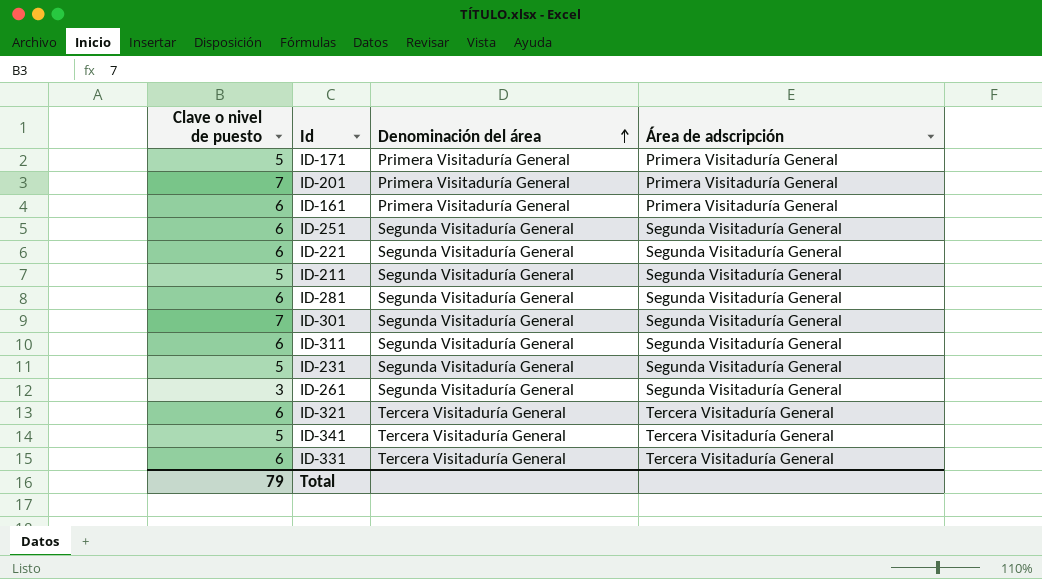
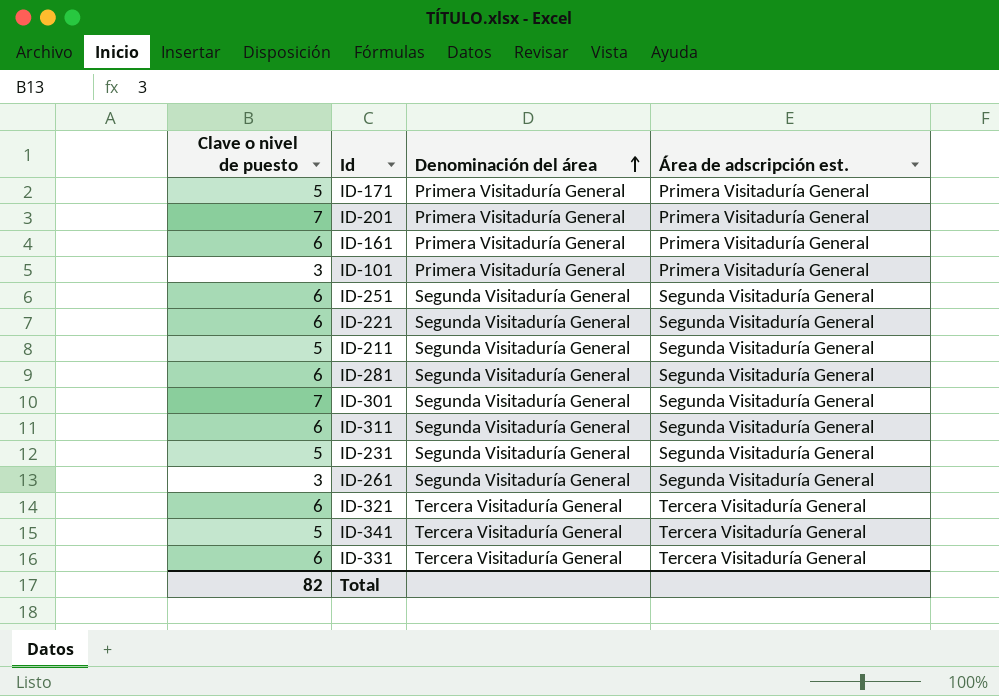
column name: Área de adscripción -> Área de adscripción est.
row ID-101: none -> 3 | Primera Visitaduría General | Primera Visitaduría General
Total | Clave o nivel de puesto: 79 -> 82

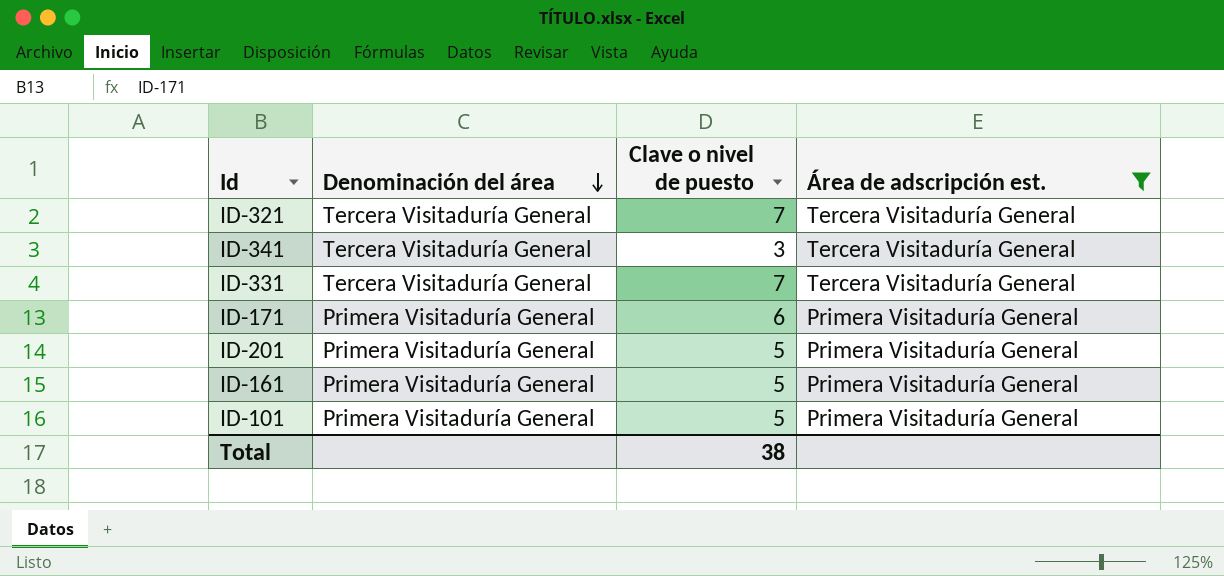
filter: none -> Área de adscripción est. != Segunda Visitaduría General
row order: Denominación del área ascending -> Denominación del área descending
column Clave o nivel de puesto | position: 1 -> 3
ID-321 | Clave o nivel de puesto: 6 -> 7
ID-341 | Clave o nivel de puesto: 5 -> 3
ID-331 | Clave o nivel de puesto: 6 -> 7
ID-171 | Clave o nivel de puesto: 5 -> 6
ID-201 | Clave o nivel de puesto: 7 -> 5
ID-161 | Clave o nivel de puesto: 6 -> 5
ID-101 | Clave o nivel de puesto: 3 -> 5
Total | Clave o nivel de puesto: 82 -> 38

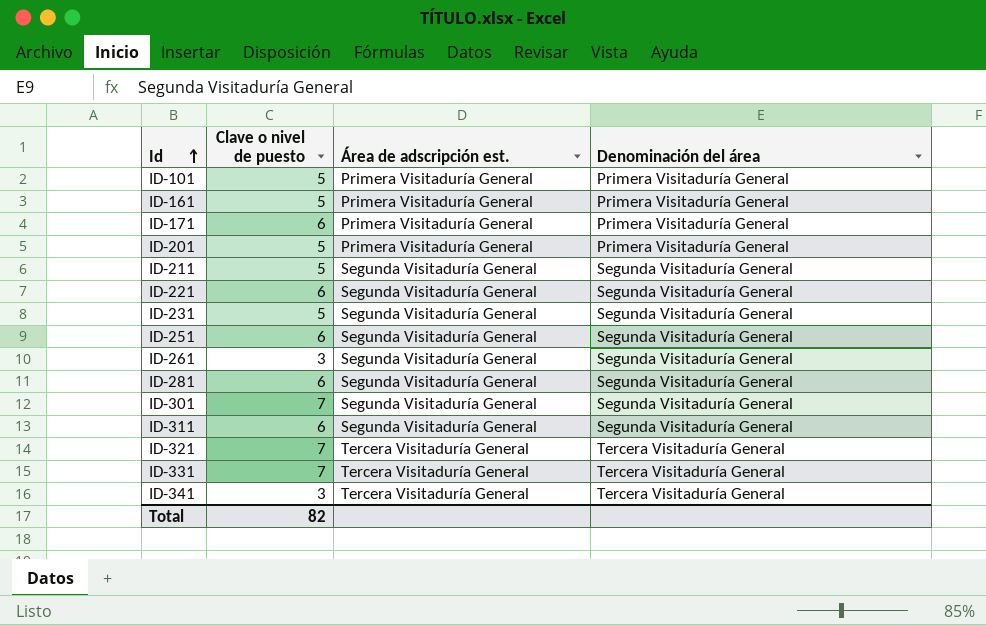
filter: Área de adscripción est. != Segunda Visitaduría General -> none
row order: Denominación del área descending -> Id ascending
column Denominación del área | position: 2 -> 4
Total | Clave o nivel de puesto: 38 -> 82

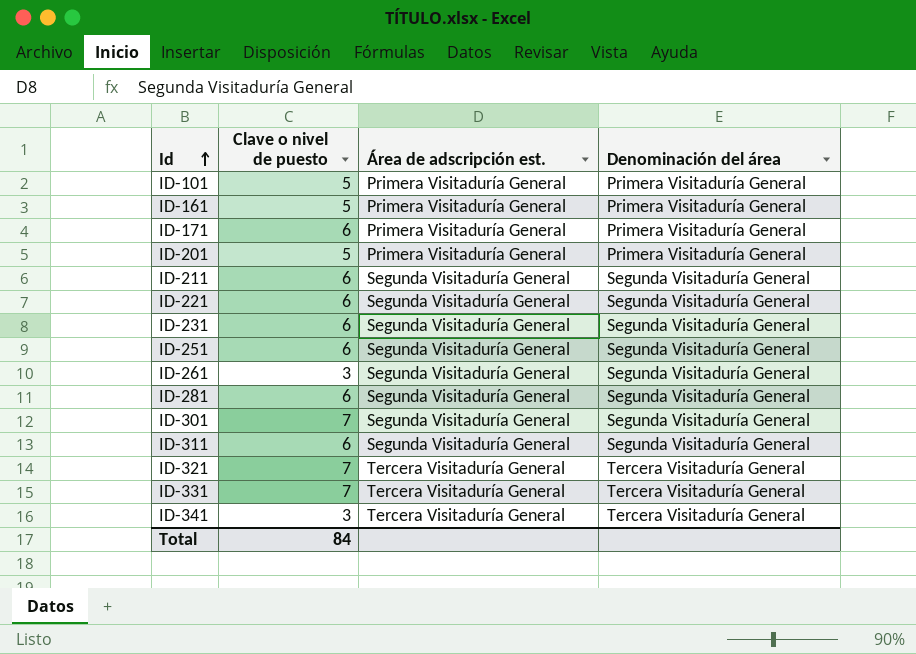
ID-211 | Clave o nivel de puesto: 5 -> 6
ID-231 | Clave o nivel de puesto: 5 -> 6
Total | Clave o nivel de puesto: 82 -> 84

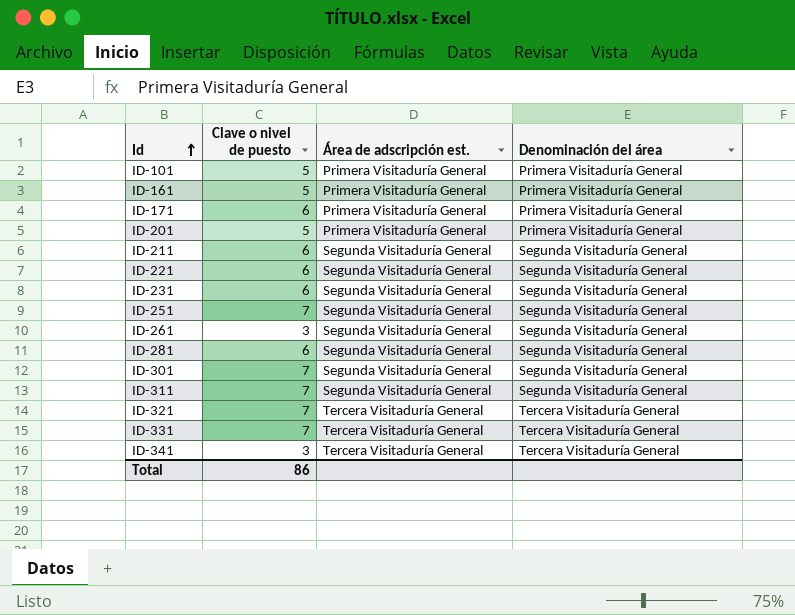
ID-251 | Clave o nivel de puesto: 6 -> 7
ID-311 | Clave o nivel de puesto: 6 -> 7
Total | Clave o nivel de puesto: 84 -> 86

